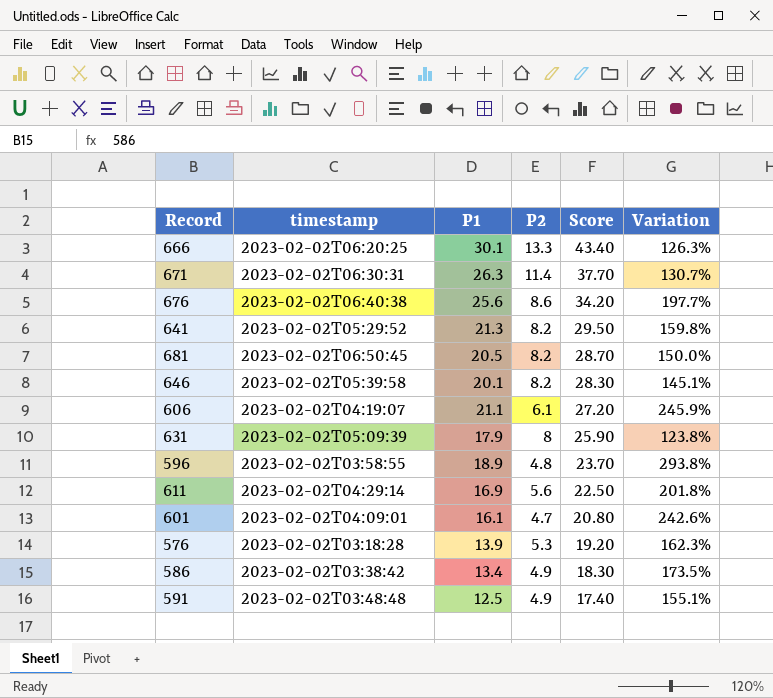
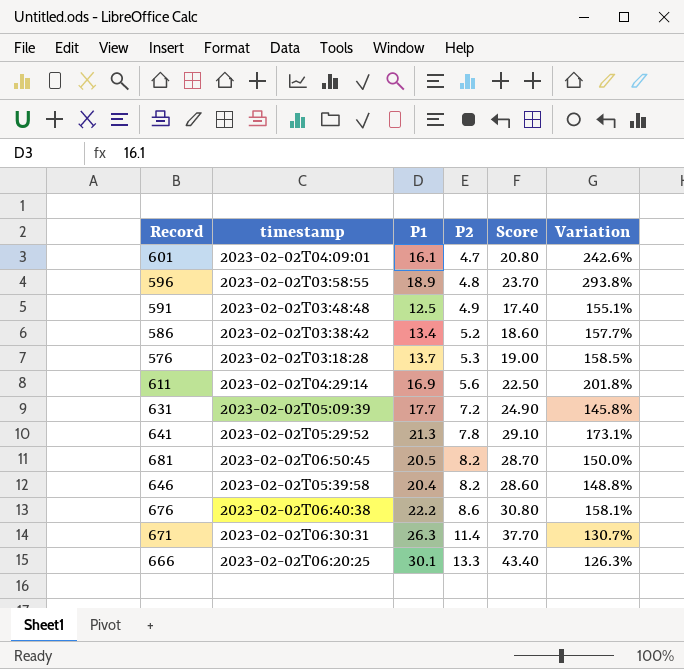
row order: Score descending -> P2 ascending
row 606: 2023-02-02T04:19:07 | 21.1 | 6.1 | 27.20 | 245.9% -> none
586 | P2: 4.9 -> 5.2
586 | Score: 18.30 -> 18.60
586 | Variation: 173.5% -> 157.7%
576 | P1: 13.9 -> 13.7
576 | Score: 19.20 -> 19.00
576 | Variation: 162.3% -> 158.5%
631 | P1: 17.9 -> 17.7
631 | P2: 8 -> 7.2
631 | Score: 25.90 -> 24.90
631 | Variation: 123.8% -> 145.8%
641 | P2: 8.2 -> 7.8
641 | Score: 29.50 -> 29.10
641 | Variation: 159.8% -> 173.1%
646 | P1: 20.1 -> 20.4
646 | Score: 28.30 -> 28.60
646 | Variation: 145.1% -> 148.8%
676 | P1: 25.6 -> 22.2
676 | Score: 34.20 -> 30.80
676 | Variation: 197.7% -> 158.1%

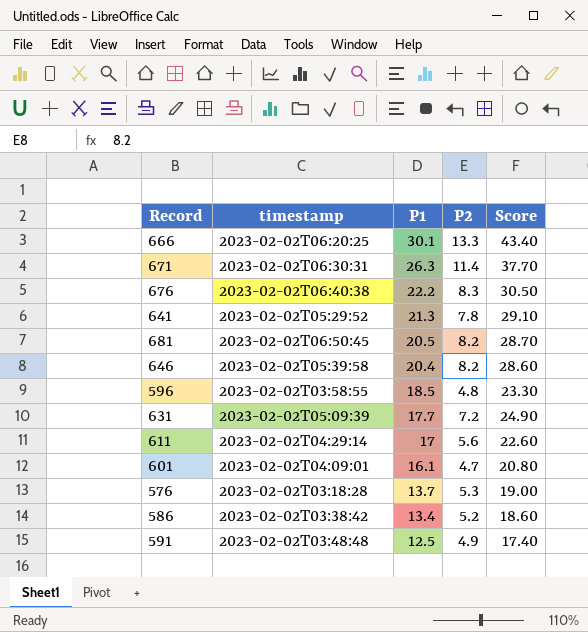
row order: P2 ascending -> P1 descending
column Variation | formula: ([P1] - [P2]) / [P2] -> none
676 | P2: 8.6 -> 8.3
676 | Score: 30.80 -> 30.50
596 | P1: 18.9 -> 18.5
596 | Score: 23.70 -> 23.30
611 | P1: 16.9 -> 17
611 | Score: 22.50 -> 22.60

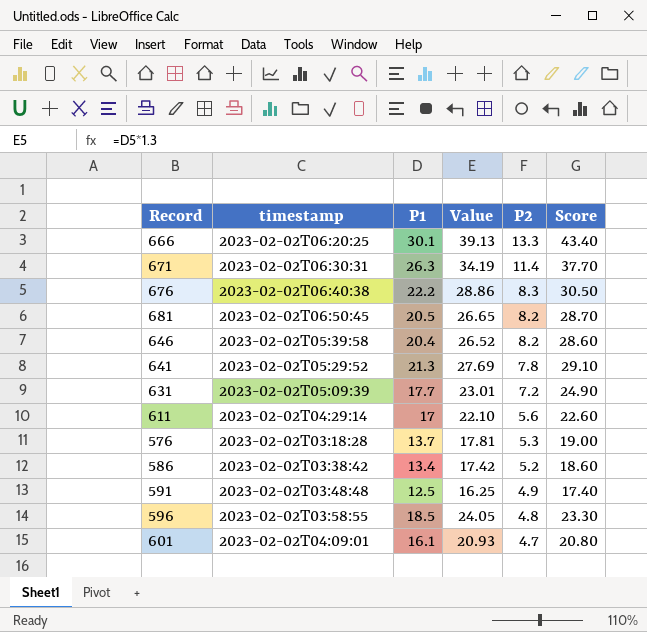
row order: P1 descending -> P2 descending
column Value | formula: none -> [P1] * 1.3

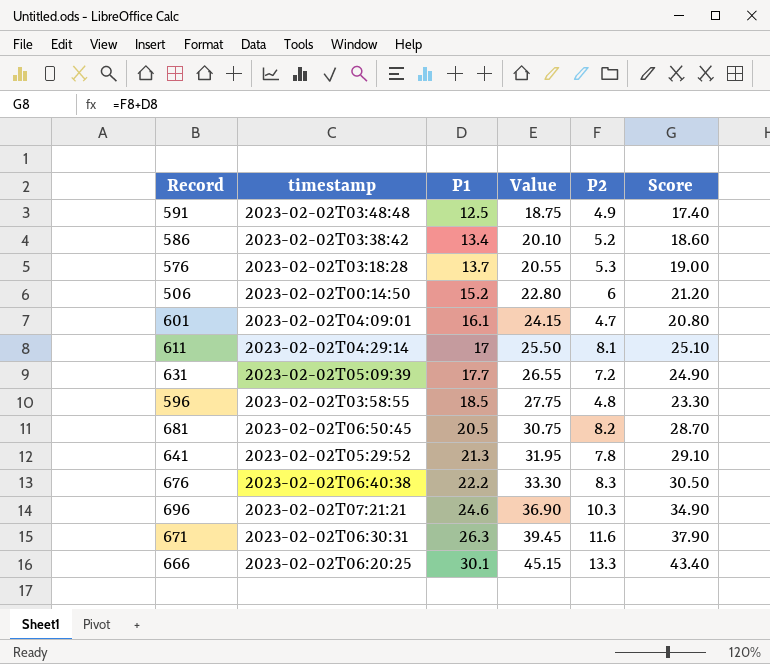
row order: P2 descending -> P1 ascending
column Value | formula: [P1] * 1.3 -> [P1] * 1.5
row 646: 2023-02-02T05:39:58 | 20.4 | 26.52 | 8.2 | 28.60 -> none
row 506: none -> 2023-02-02T00:14:50 | 15.2 | 22.80 | 6 | 21.20
611 | P2: 5.6 -> 8.1
611 | Score: 22.60 -> 25.10
row 696: none -> 2023-02-02T07:21:21 | 24.6 | 36.90 | 10.3 | 34.90
671 | P2: 11.4 -> 11.6
671 | Score: 37.70 -> 37.90

